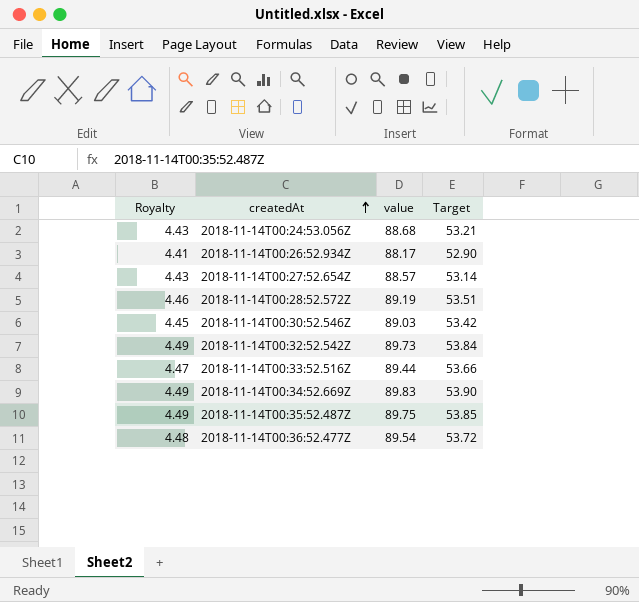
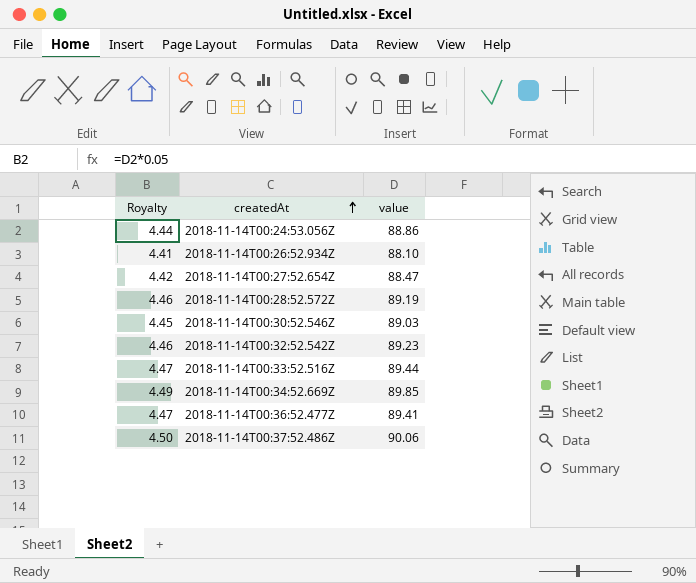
column Target | formula: [value] * 0.6 -> none
row 2018-11-14T00:35:52.487Z: 4.49 | 89.75 | 53.85 -> none
2018-11-14T00:24:53.056Z | Royalty: 4.43 -> 4.44
2018-11-14T00:24:53.056Z | value: 88.68 -> 88.86
2018-11-14T00:26:52.934Z | value: 88.17 -> 88.10
2018-11-14T00:27:52.654Z | Royalty: 4.43 -> 4.42
2018-11-14T00:27:52.654Z | value: 88.57 -> 88.47
2018-11-14T00:32:52.542Z | Royalty: 4.49 -> 4.46
2018-11-14T00:32:52.542Z | value: 89.73 -> 89.23
2018-11-14T00:34:52.669Z | value: 89.83 -> 89.85
2018-11-14T00:36:52.477Z | Royalty: 4.48 -> 4.47
2018-11-14T00:36:52.477Z | value: 89.54 -> 89.41
row 2018-11-14T00:37:52.486Z: none -> 4.50 | 90.06

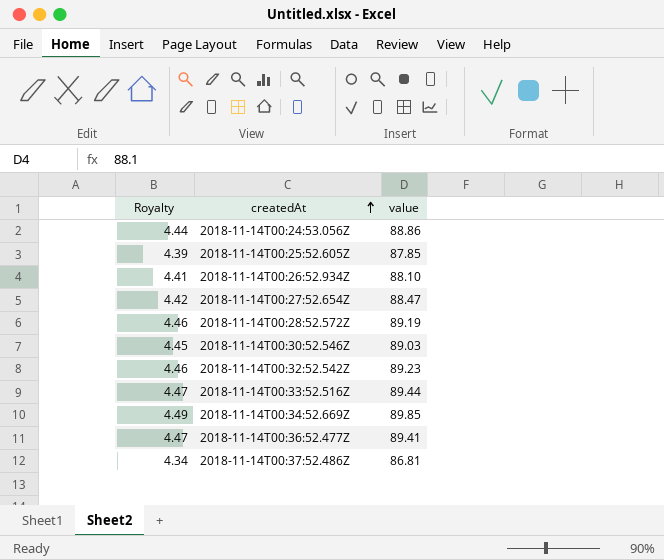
row 2018-11-14T00:25:52.605Z: none -> 4.39 | 87.85
2018-11-14T00:37:52.486Z | Royalty: 4.50 -> 4.34
2018-11-14T00:37:52.486Z | value: 90.06 -> 86.81

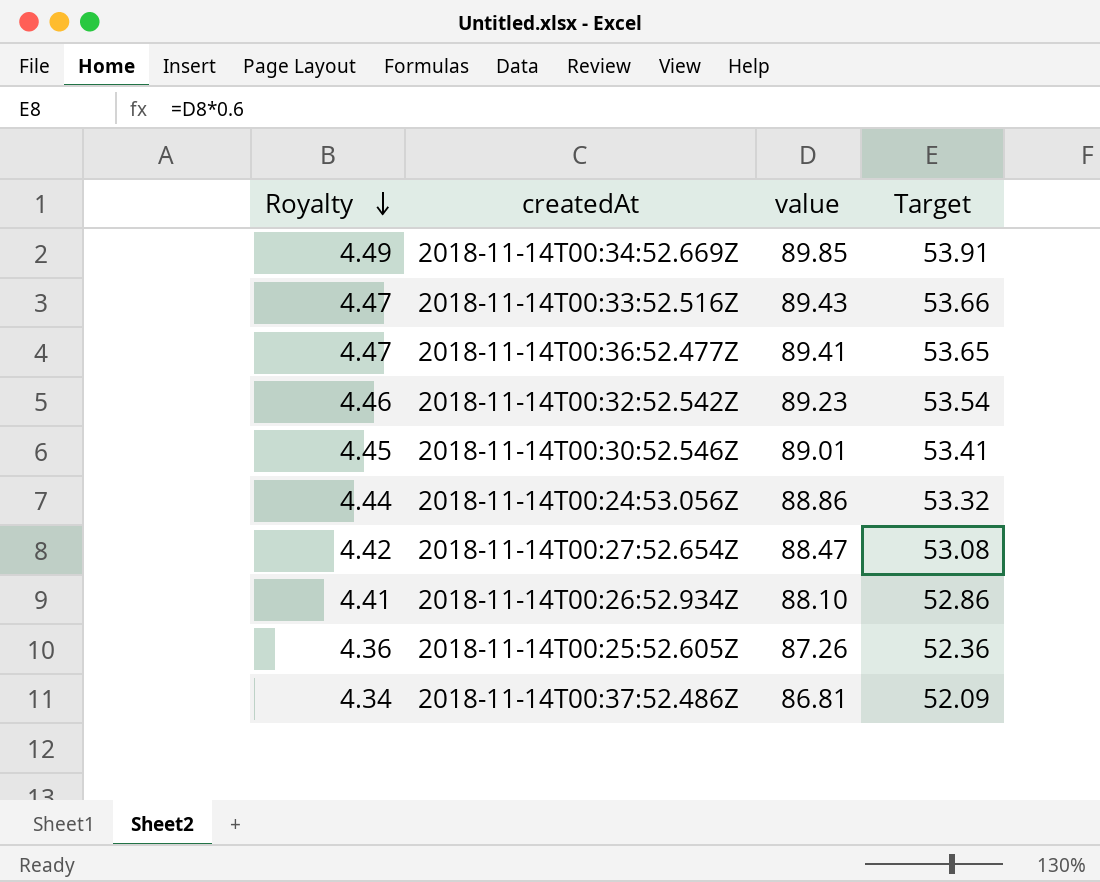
row order: createdAt ascending -> Royalty descending
column Target | formula: none -> [value] * 0.6
row 2018-11-14T00:28:52.572Z: 4.46 | 89.19 -> none
2018-11-14T00:33:52.516Z | value: 89.44 -> 89.43
2018-11-14T00:30:52.546Z | value: 89.03 -> 89.01
2018-11-14T00:25:52.605Z | Royalty: 4.39 -> 4.36
2018-11-14T00:25:52.605Z | value: 87.85 -> 87.26

